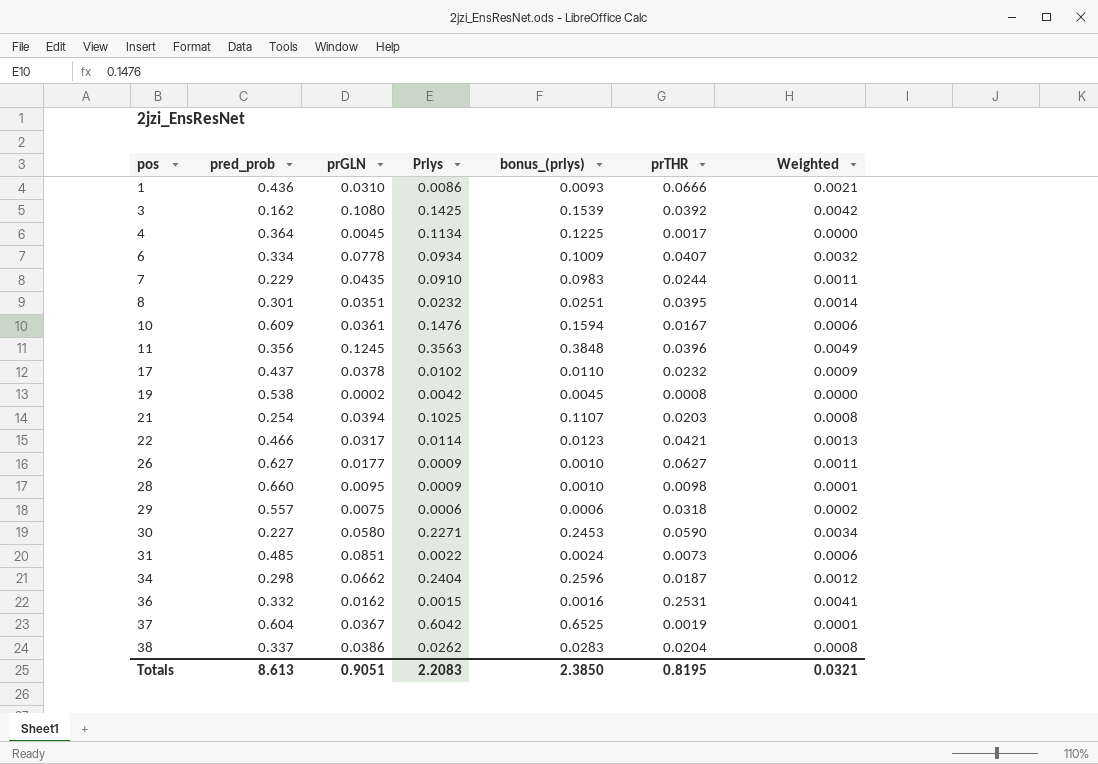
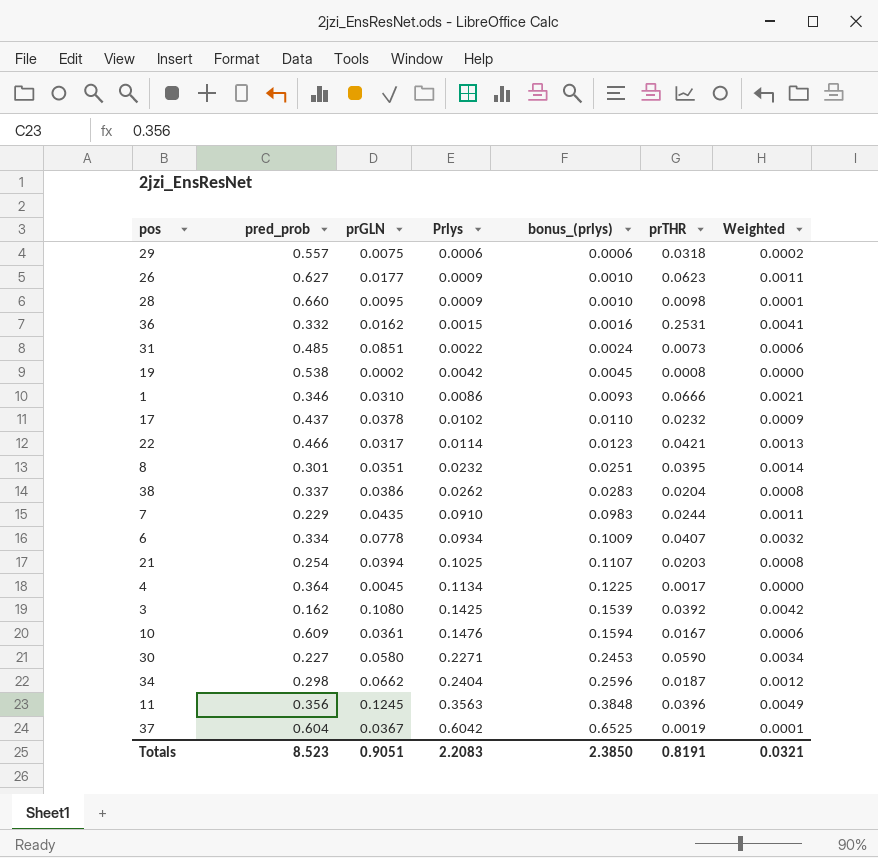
row order: pos ascending -> Prlys ascending
26 | prTHR: 0.0627 -> 0.0623
1 | pred_prob: 0.436 -> 0.346
Totals | pred_prob: 8.613 -> 8.523
Totals | prTHR: 0.8195 -> 0.8191

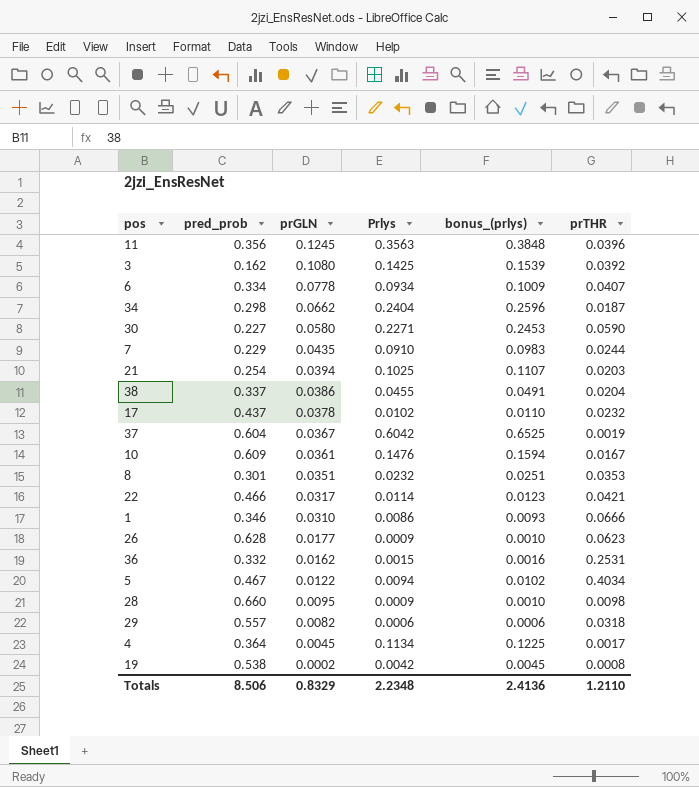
row order: Prlys ascending -> prGLN descending
column Weighted | formula: [prGLN] * [prTHR] -> none
row 31: 0.485 | 0.0851 | 0.0022 | 0.0024 | 0.0073 | 0.0006 -> none
38 | Prlys: 0.0262 -> 0.0455
38 | bonus_(prlys): 0.0283 -> 0.0491
8 | prTHR: 0.0395 -> 0.0353
26 | pred_prob: 0.627 -> 0.628
row 5: none -> 0.467 | 0.0122 | 0.0094 | 0.0102 | 0.4034
29 | prGLN: 0.0075 -> 0.0082
Totals | pred_prob: 8.523 -> 8.506
Totals | prGLN: 0.9051 -> 0.8329
Totals | Prlys: 2.2083 -> 2.2348
Totals | bonus_(prlys): 2.3850 -> 2.4136
Totals | prTHR: 0.8191 -> 1.2110

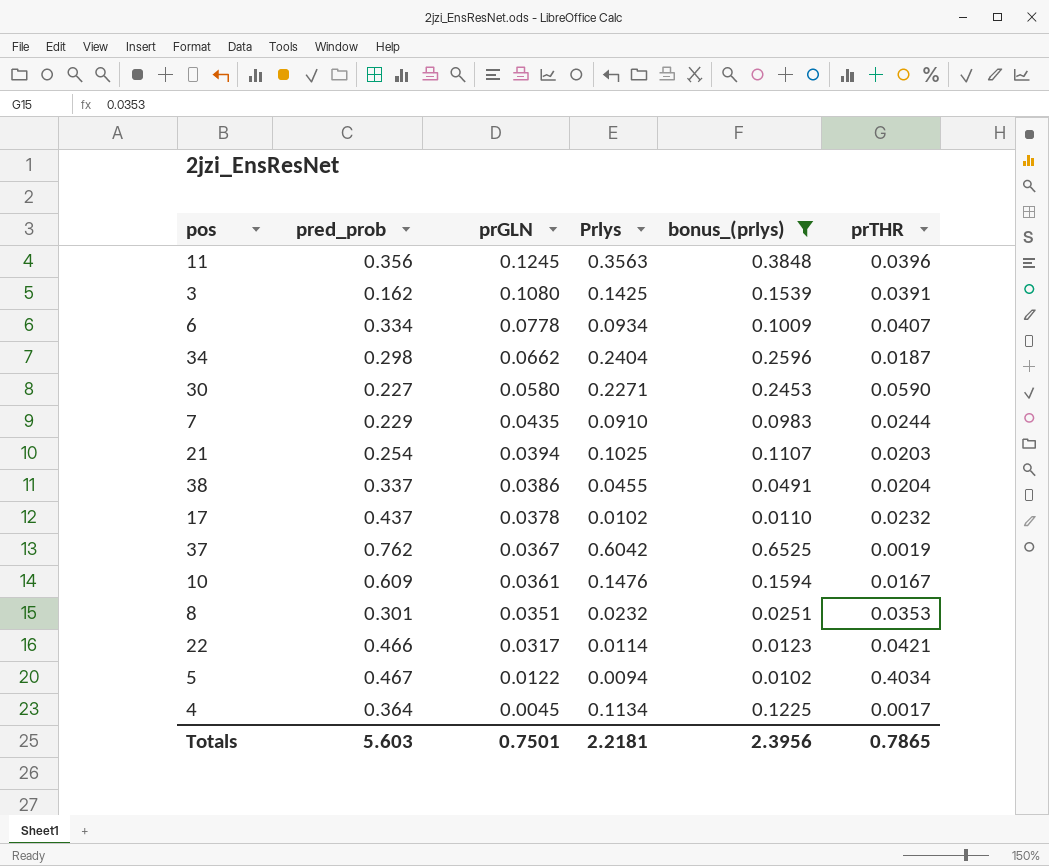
filter: none -> bonus_(prlys) >= 0.0102
3 | prTHR: 0.0392 -> 0.0391
37 | pred_prob: 0.604 -> 0.762
Totals | pred_prob: 8.506 -> 5.603
Totals | prGLN: 0.8329 -> 0.7501
Totals | Prlys: 2.2348 -> 2.2181
Totals | bonus_(prlys): 2.4136 -> 2.3956
Totals | prTHR: 1.2110 -> 0.7865

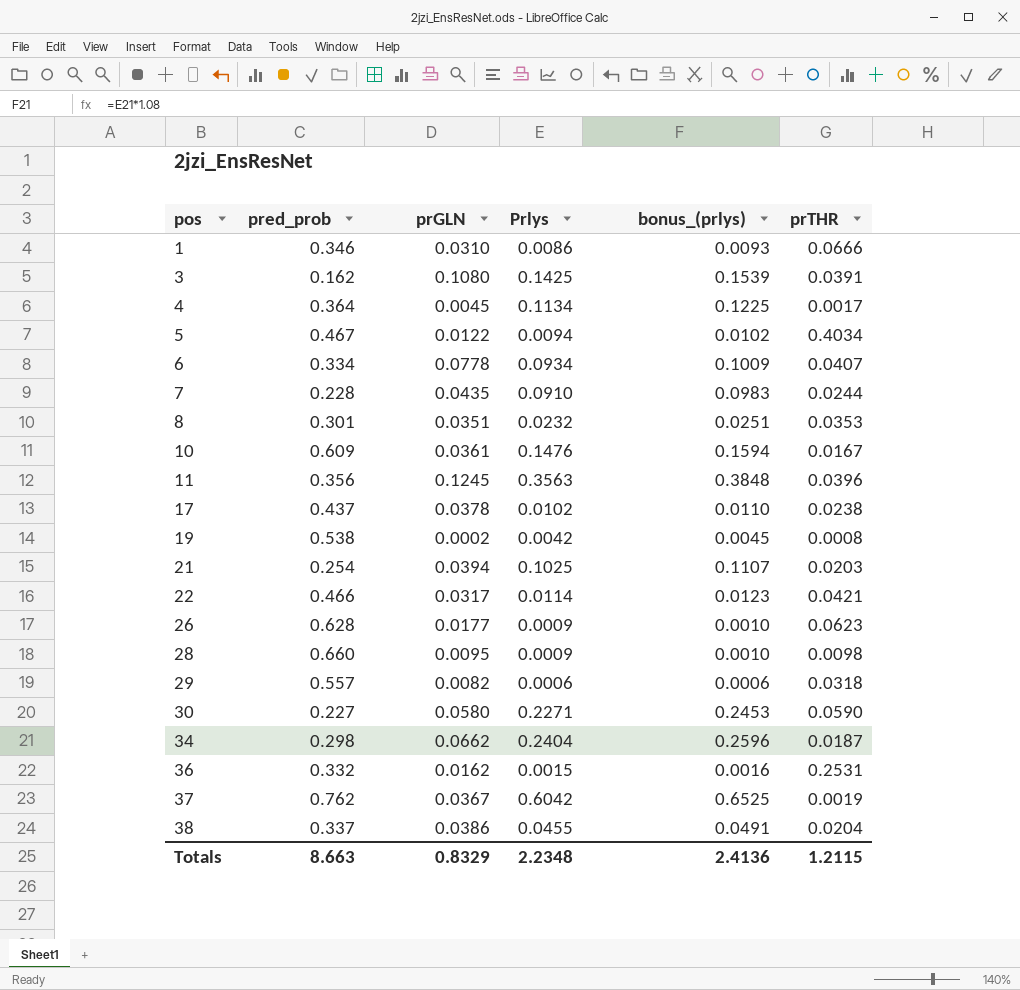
filter: bonus_(prlys) >= 0.0102 -> none
row order: prGLN descending -> pos ascending
7 | pred_prob: 0.229 -> 0.228
17 | prTHR: 0.0232 -> 0.0238
Totals | pred_prob: 5.603 -> 8.663
Totals | prGLN: 0.7501 -> 0.8329
Totals | Prlys: 2.2181 -> 2.2348
Totals | bonus_(prlys): 2.3956 -> 2.4136
Totals | prTHR: 0.7865 -> 1.2115

